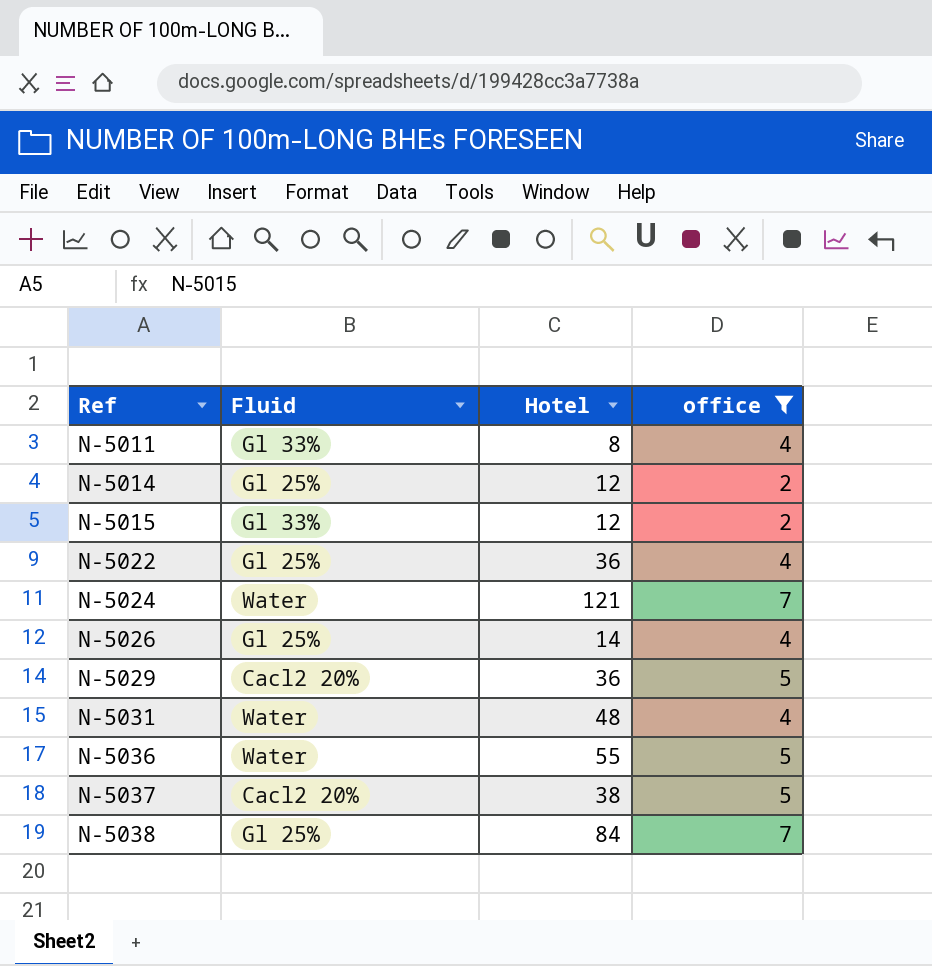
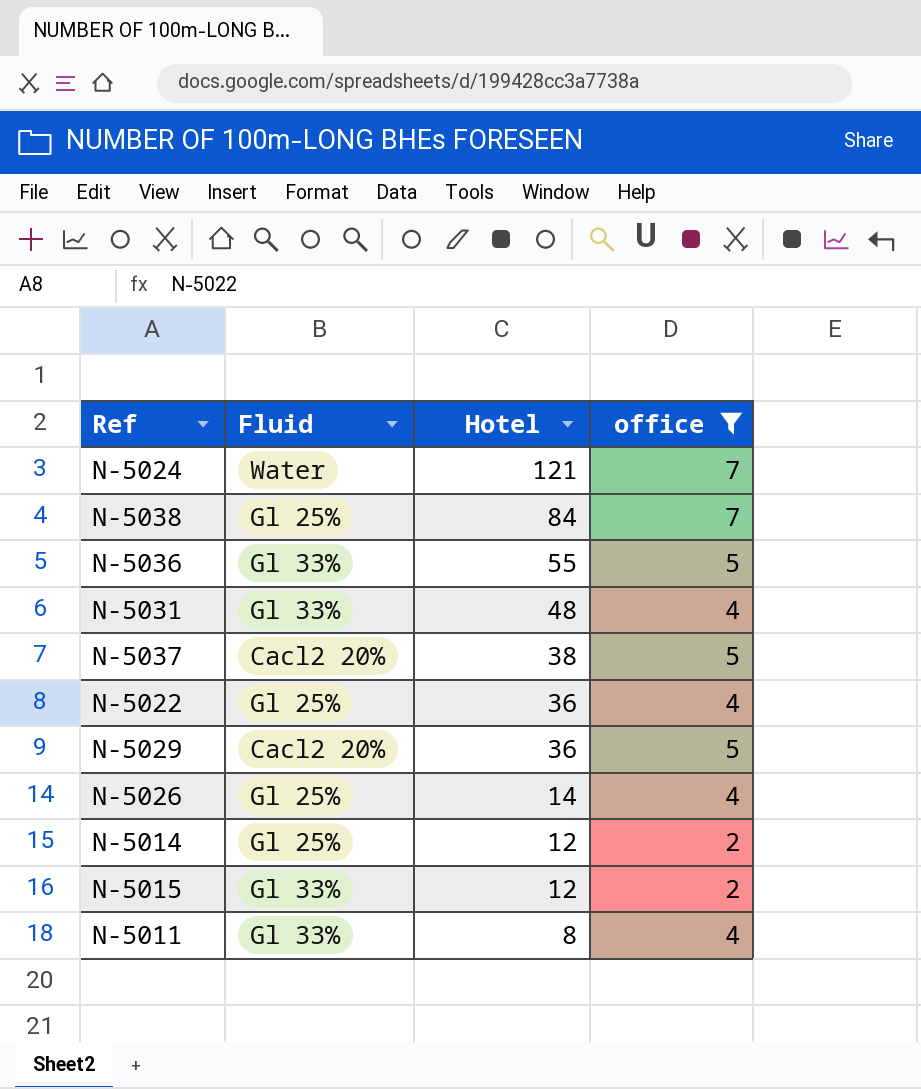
row order: Ref ascending -> Hotel descending
N-5036 | Fluid: Water -> Gl 33%
N-5031 | Fluid: Water -> Gl 33%

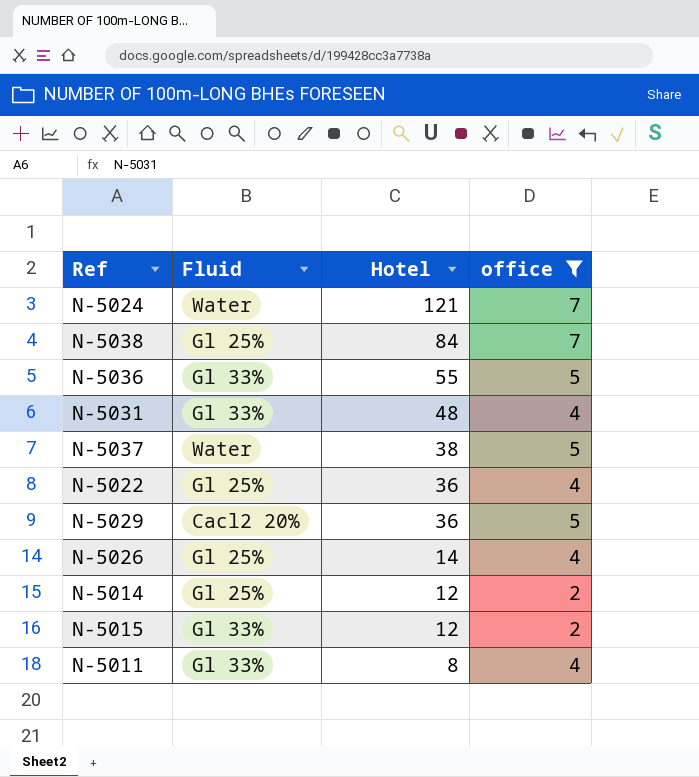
N-5037 | Fluid: Cacl2 20% -> Water

